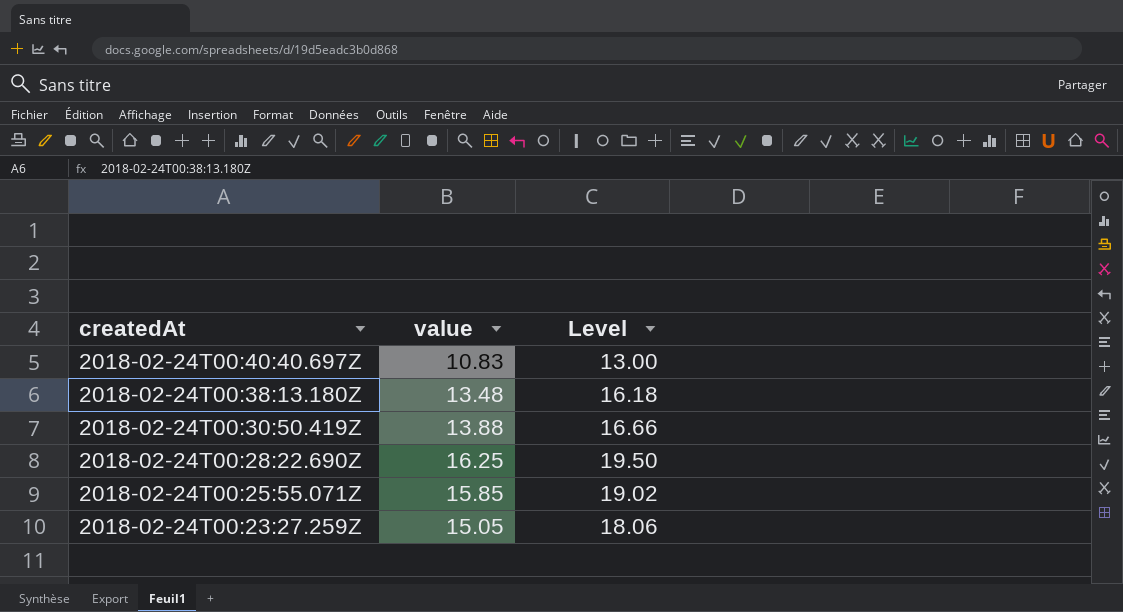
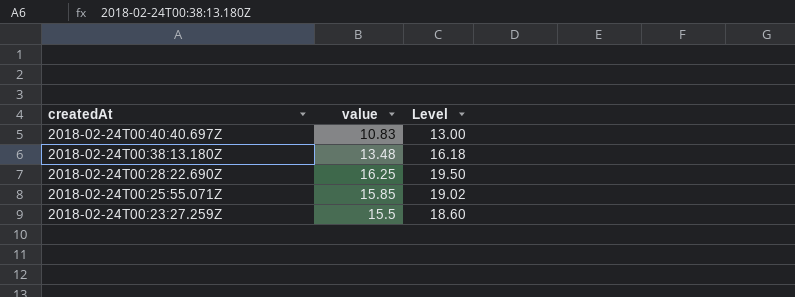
row 2018-02-24T00:30:50.419Z: 13.88 | 16.66 -> none
2018-02-24T00:23:27.259Z | value: 15.05 -> 15.5
2018-02-24T00:23:27.259Z | Level: 18.06 -> 18.60

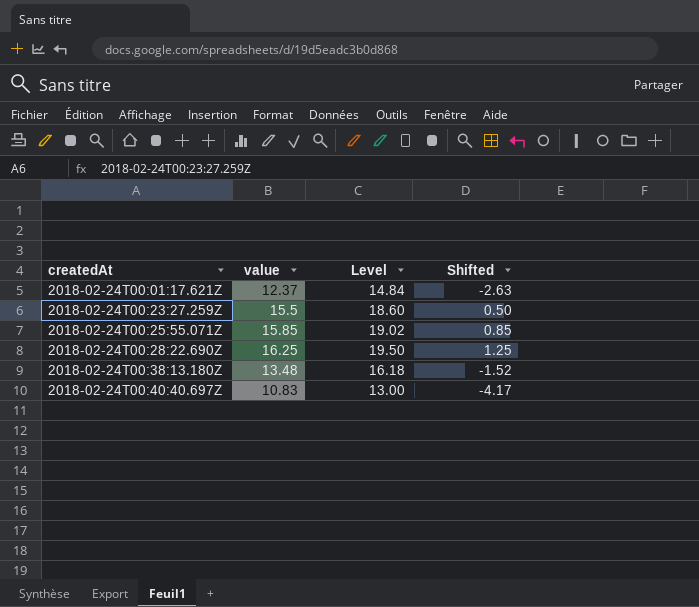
row order: createdAt descending -> createdAt ascending
column Shifted | formula: none -> [value] - 15
row 2018-02-24T00:01:17.621Z: none -> 12.37 | 14.84 | -2.63

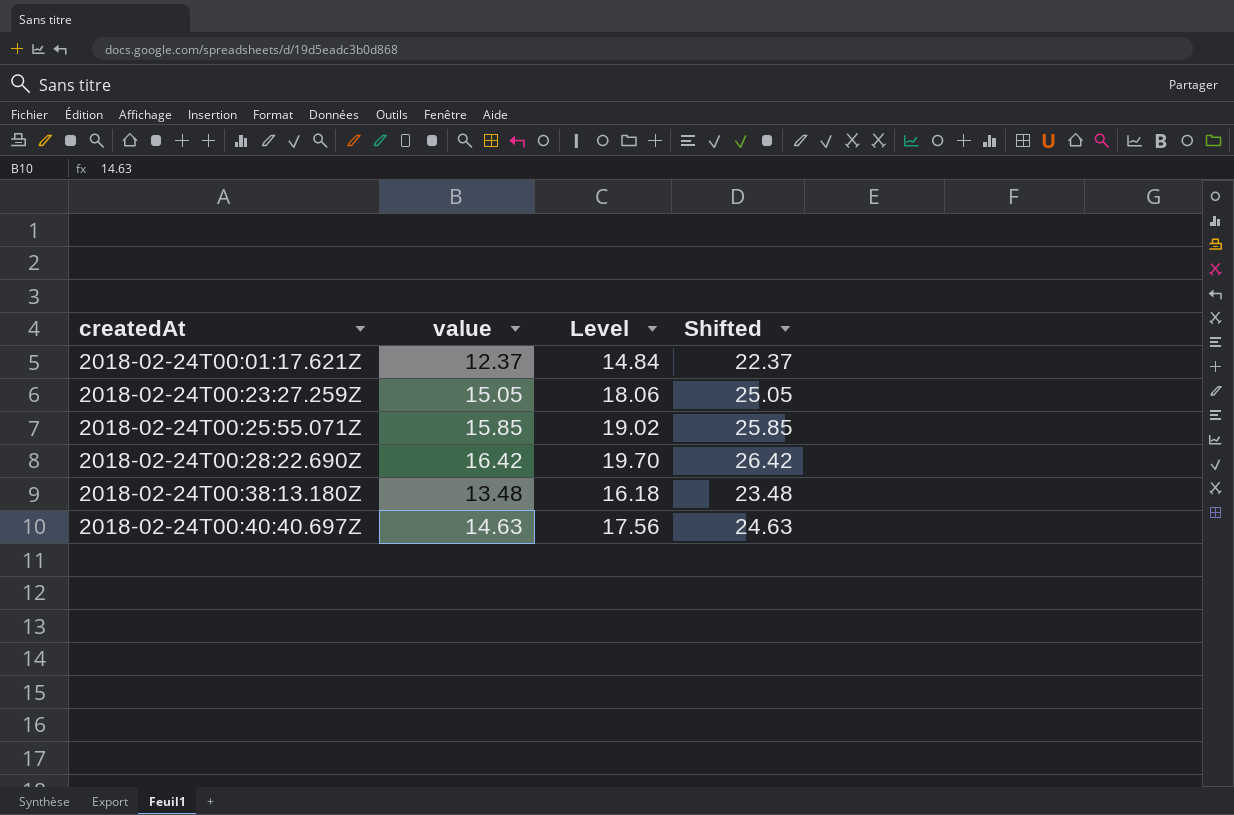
column Shifted | formula: [value] - 15 -> [value] + 10
2018-02-24T00:23:27.259Z | value: 15.5 -> 15.05
2018-02-24T00:23:27.259Z | Level: 18.60 -> 18.06
2018-02-24T00:28:22.690Z | value: 16.25 -> 16.42
2018-02-24T00:28:22.690Z | Level: 19.50 -> 19.70
2018-02-24T00:40:40.697Z | value: 10.83 -> 14.63
2018-02-24T00:40:40.697Z | Level: 13.00 -> 17.56

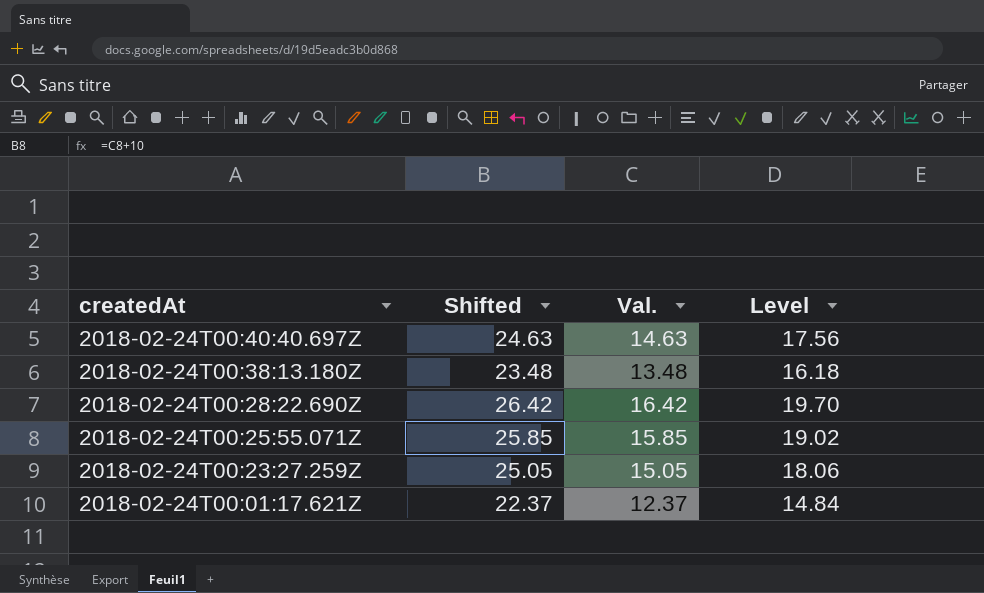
row order: createdAt ascending -> createdAt descending
column Shifted | position: 4 -> 2
column name: value -> Val.

